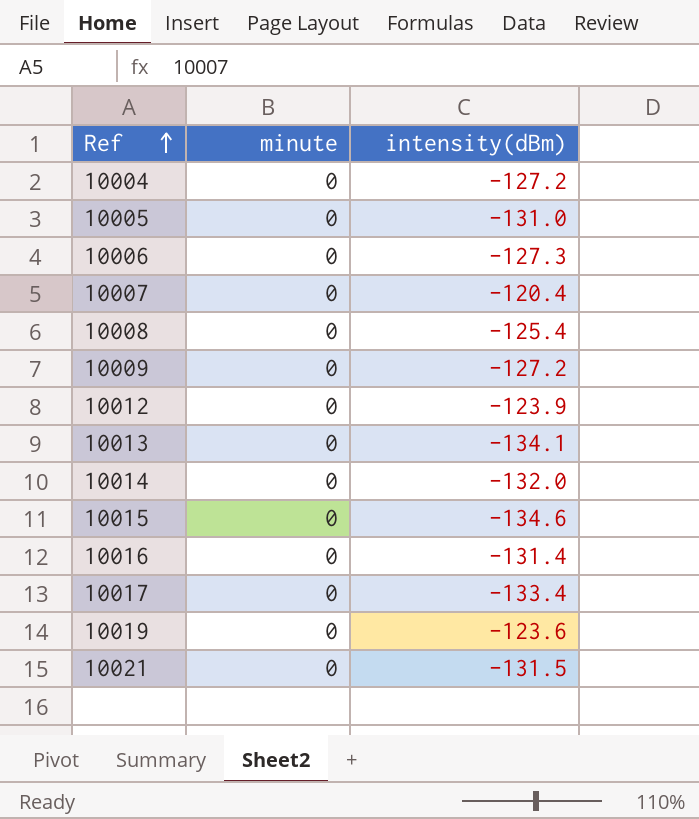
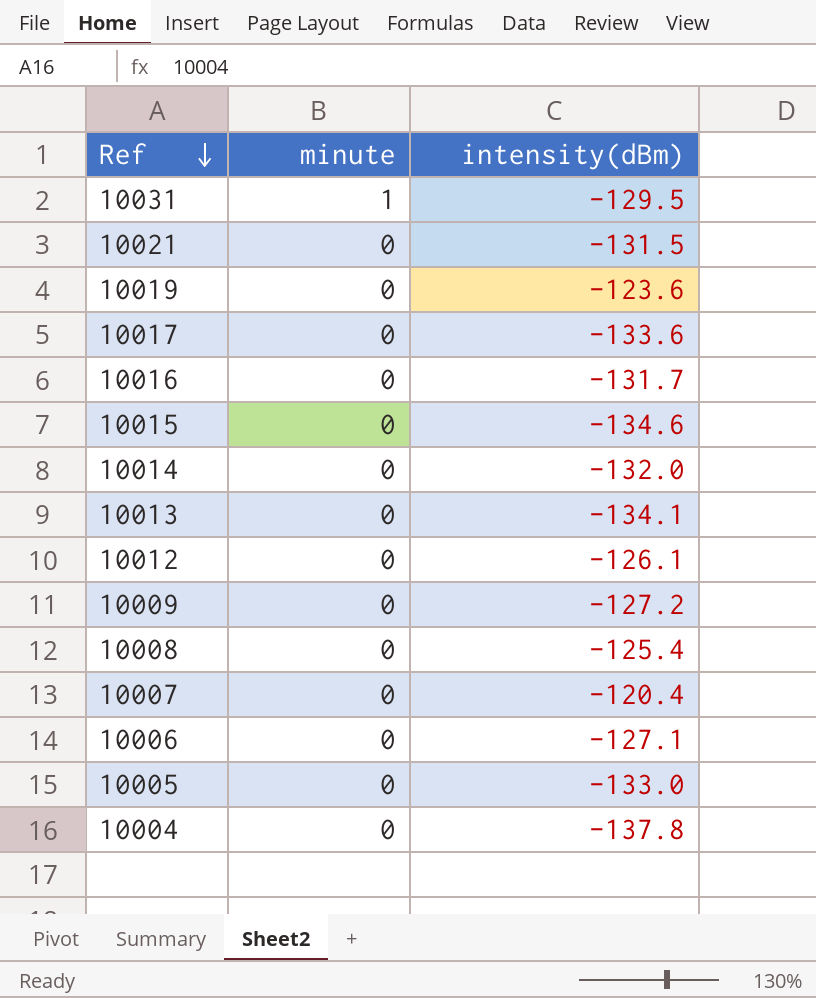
row order: Ref ascending -> Ref descending
row 10031: none -> 1 | -129.5
10017 | intensity(dBm): -133.4 -> -133.6
10016 | intensity(dBm): -131.4 -> -131.7
10012 | intensity(dBm): -123.9 -> -126.1
10006 | intensity(dBm): -127.3 -> -127.1
10005 | intensity(dBm): -131.0 -> -133.0
10004 | intensity(dBm): -127.2 -> -137.8

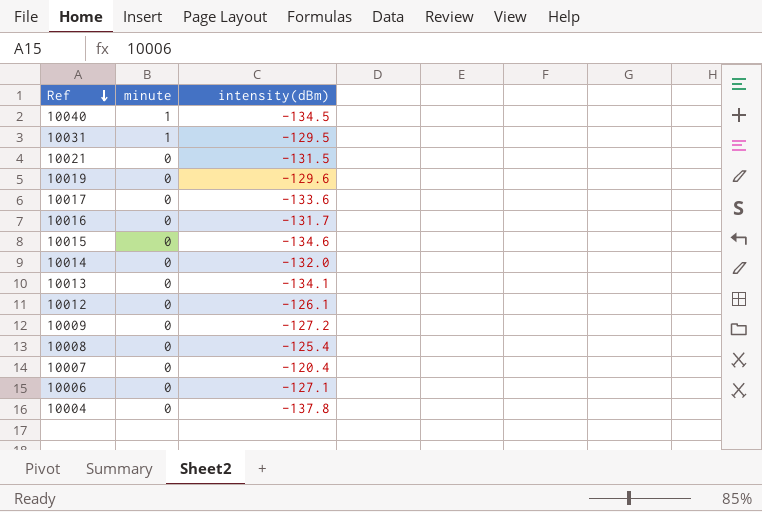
row 10005: 0 | -133.0 -> none
row 10040: none -> 1 | -134.5
10019 | intensity(dBm): -123.6 -> -129.6

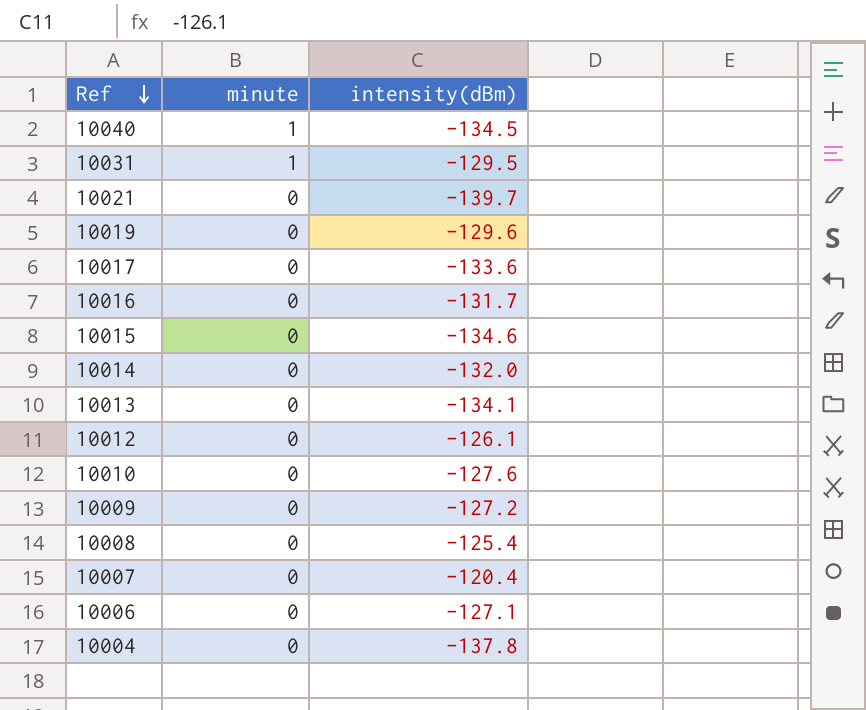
10021 | intensity(dBm): -131.5 -> -139.7
row 10010: none -> 0 | -127.6

